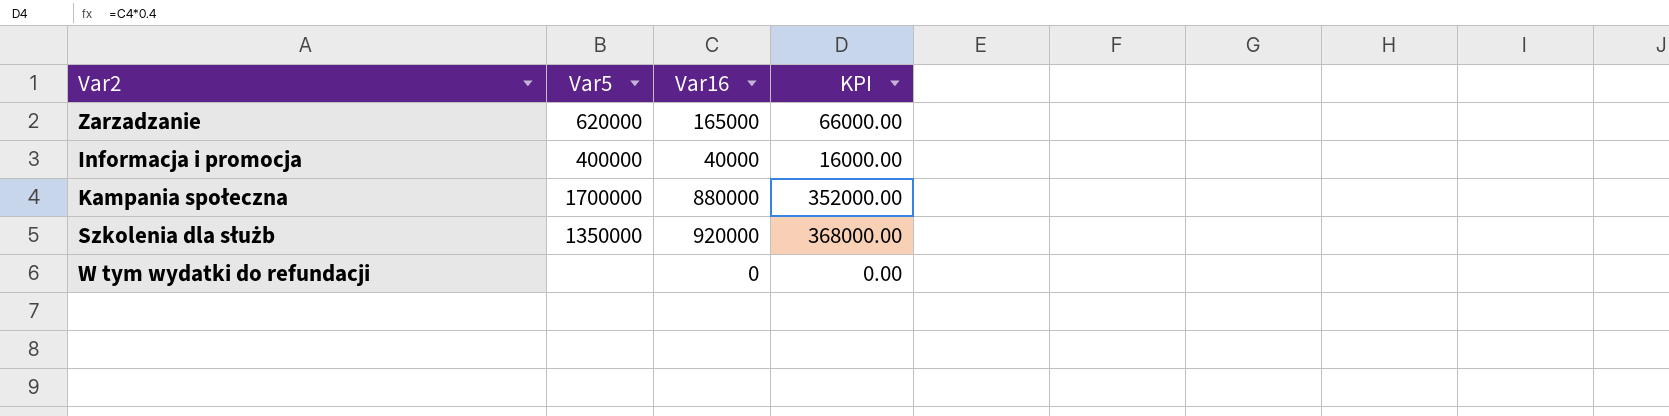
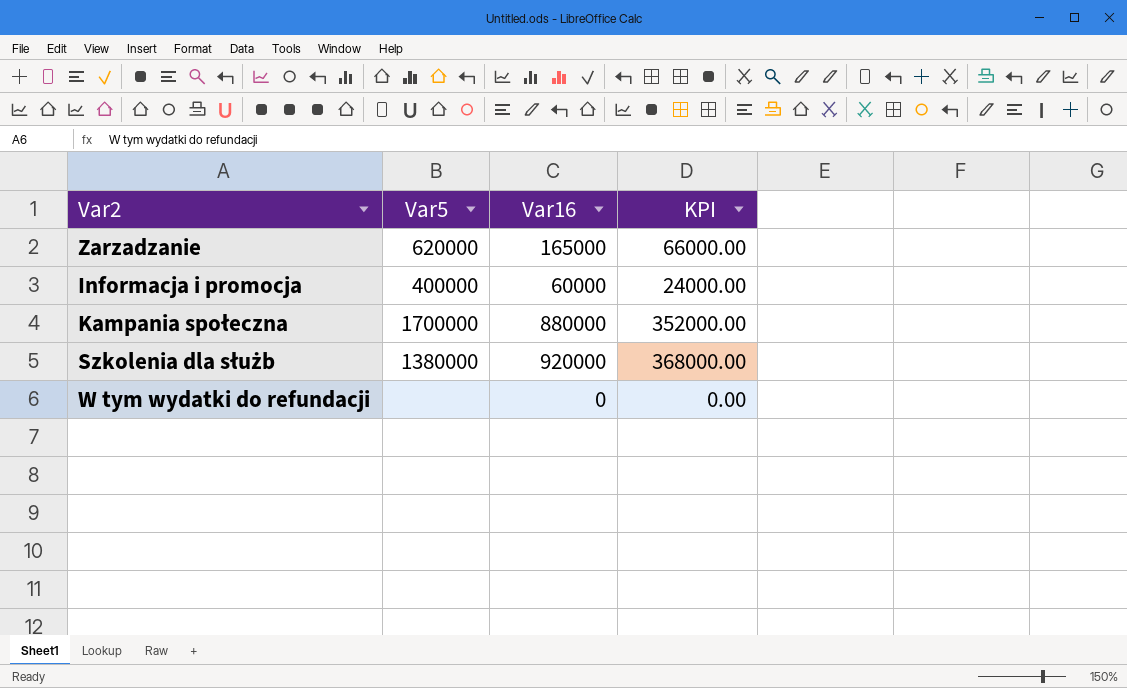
Informacja i promocja | Var16: 40000 -> 60000
Informacja i promocja | KPI: 16000.00 -> 24000.00
Szkolenia dla służb | Var5: 1350000 -> 1380000

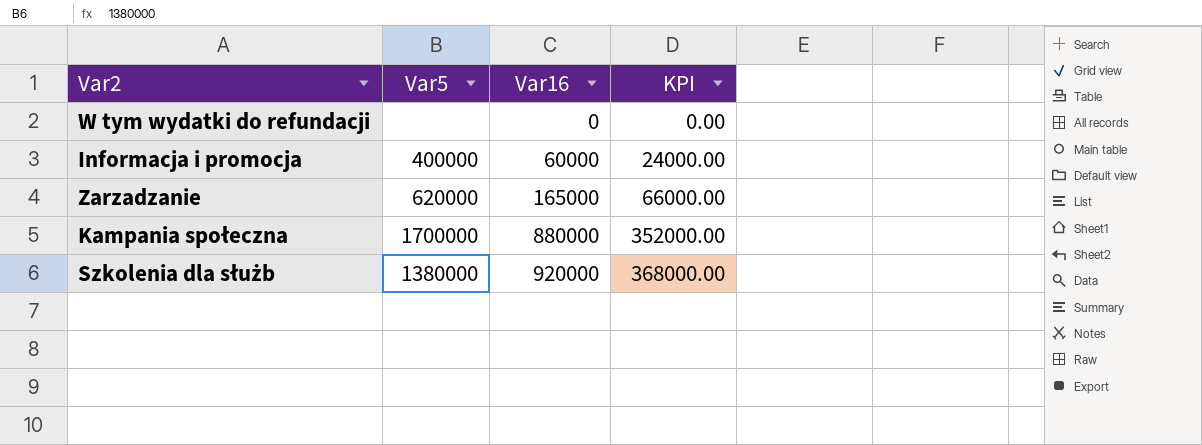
row order: none -> Var16 ascending

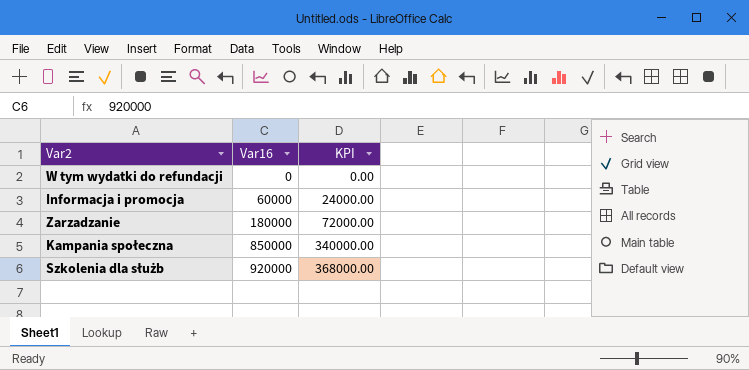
column Var5 | position: 2 -> none
Zarzadzanie | Var16: 165000 -> 180000
Zarzadzanie | KPI: 66000.00 -> 72000.00
Kampania społeczna | Var16: 880000 -> 850000
Kampania społeczna | KPI: 352000.00 -> 340000.00

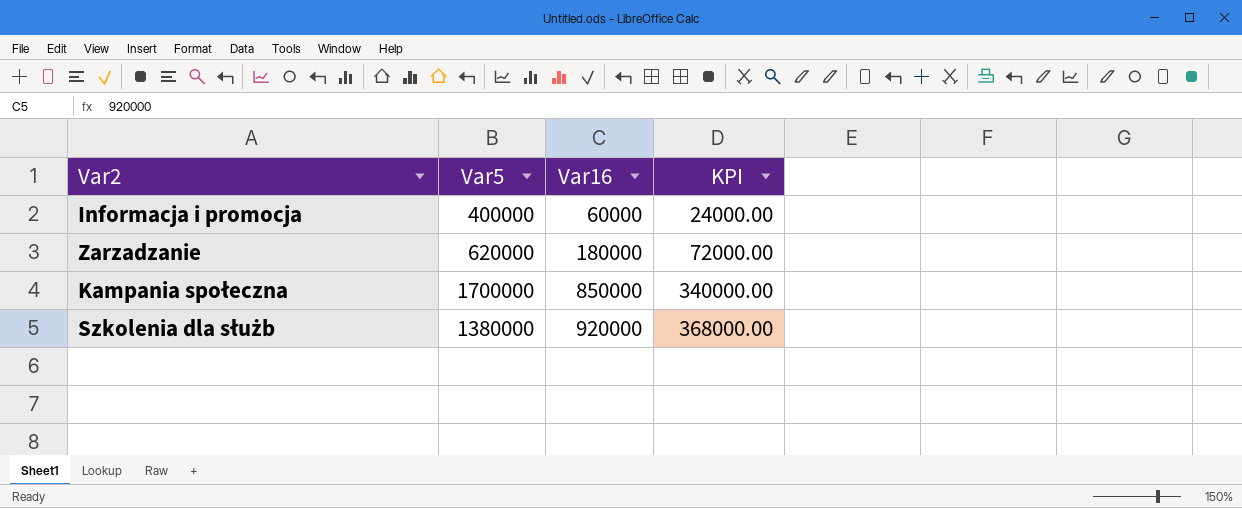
column Var5 | position: none -> 2
row W tym wydatki do refundacji: 0 | 0.00 -> none

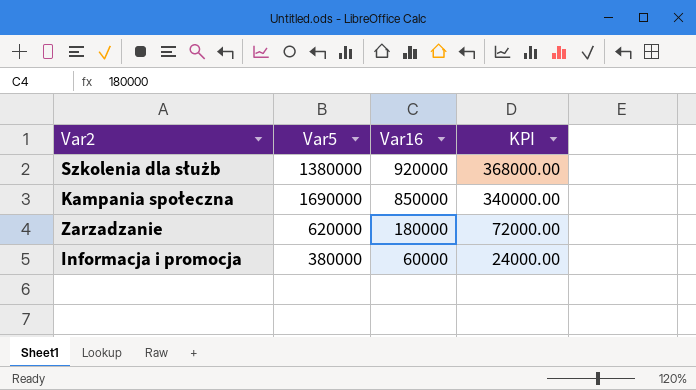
row order: Var16 ascending -> Var16 descending
Kampania społeczna | Var5: 1700000 -> 1690000
Informacja i promocja | Var5: 400000 -> 380000

